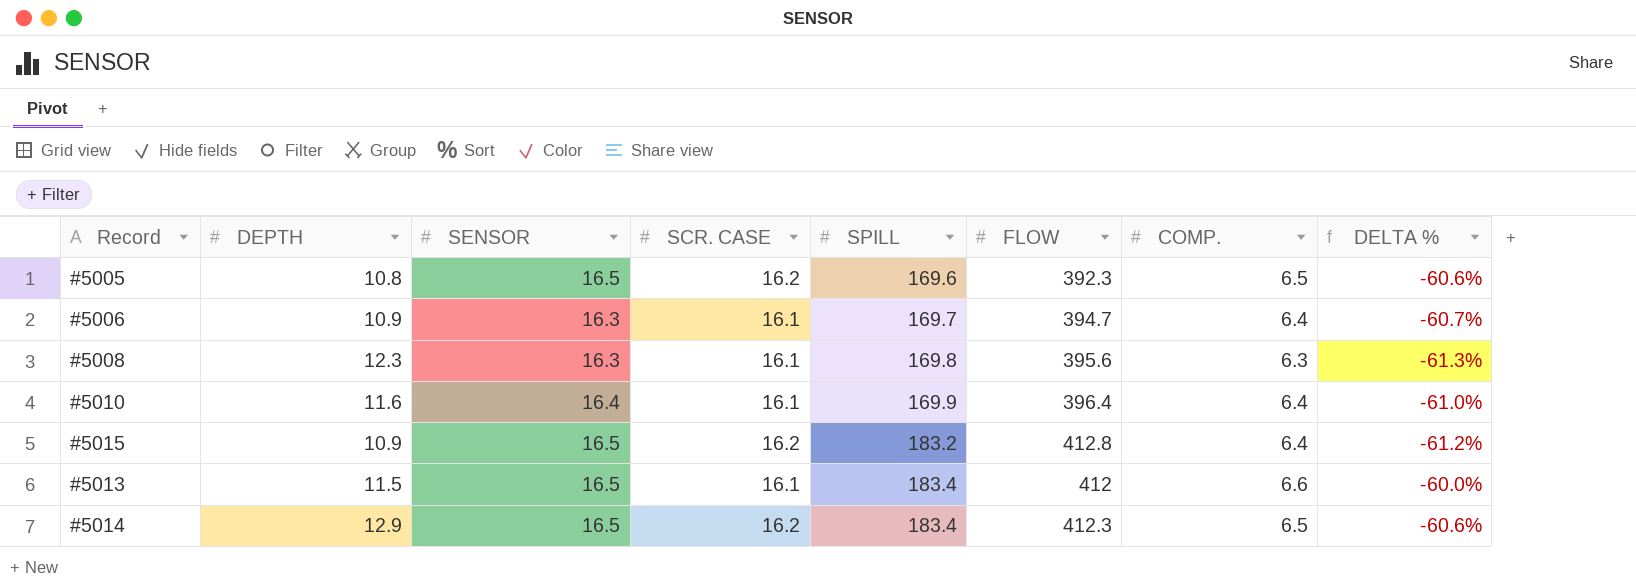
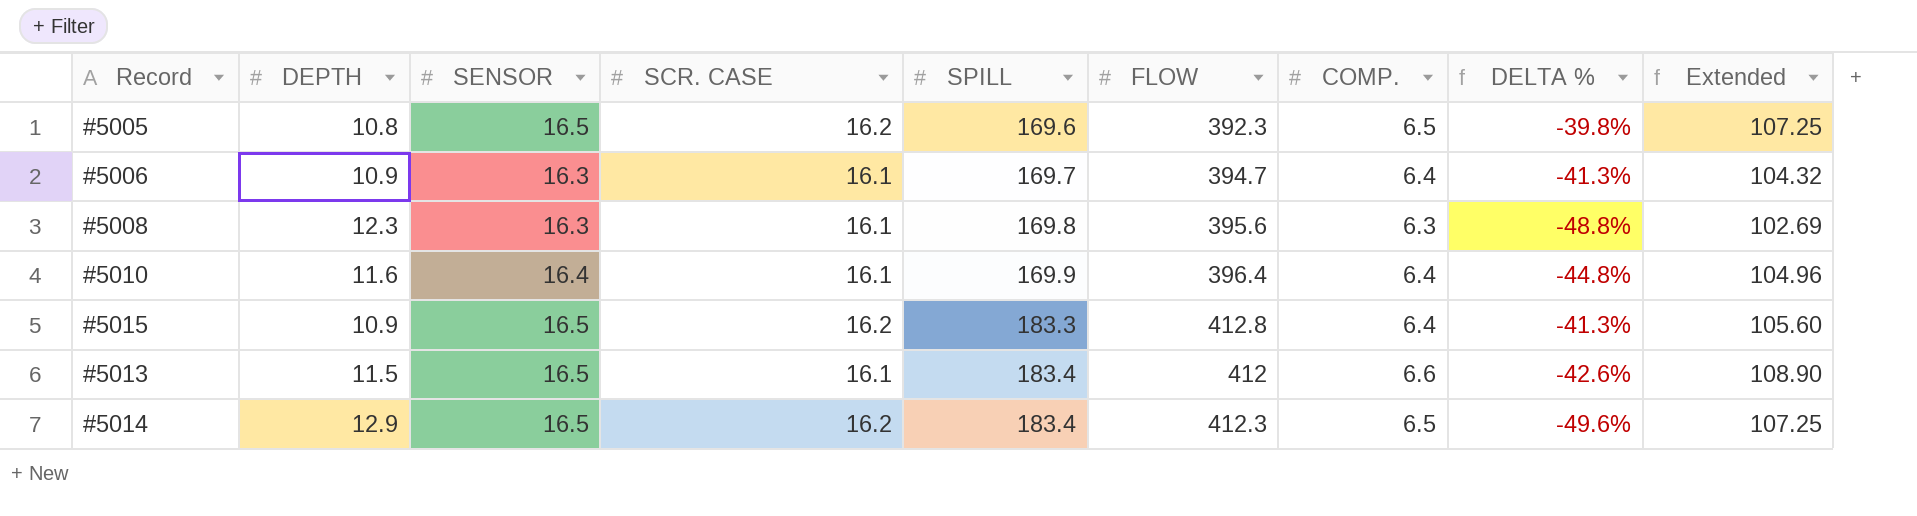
column DELTA % | formula: ([COMP.] - [SENSOR]) / [SENSOR] -> ([COMP.] - [DEPTH]) / [DEPTH]
column Extended | formula: none -> [SENSOR] * [COMP.]
#5015 | SPILL: 183.2 -> 183.3

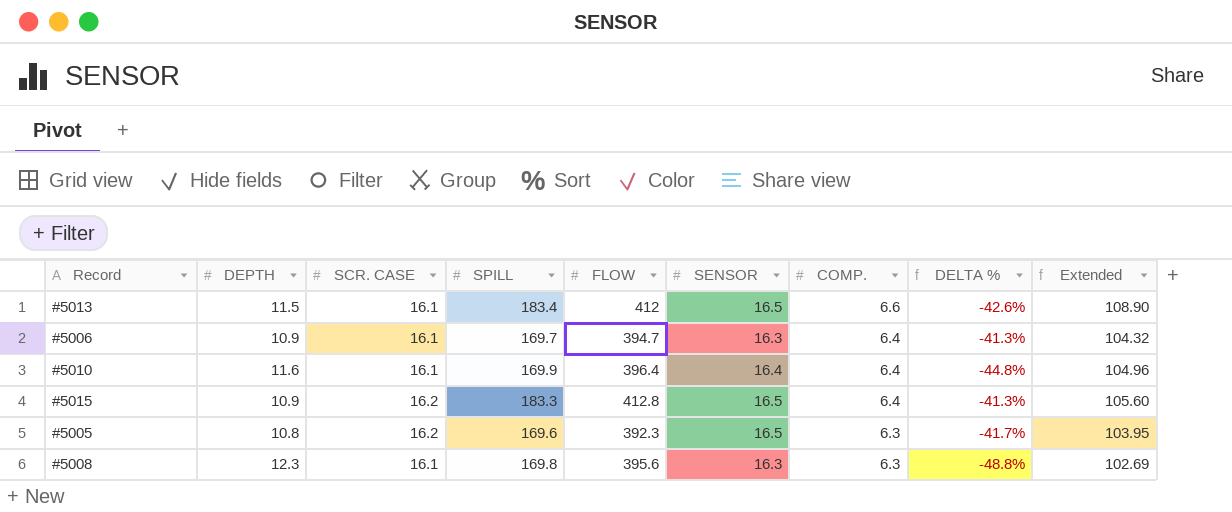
row order: SPILL ascending -> COMP. descending
column SENSOR | position: 3 -> 6
row #5014: 12.9 | 16.5 | 16.2 | 183.4 | 412.3 | 6.5 | -49.6% | 107.25 -> none
#5005 | COMP.: 6.5 -> 6.3
#5005 | DELTA %: -39.8% -> -41.7%
#5005 | Extended: 107.25 -> 103.95

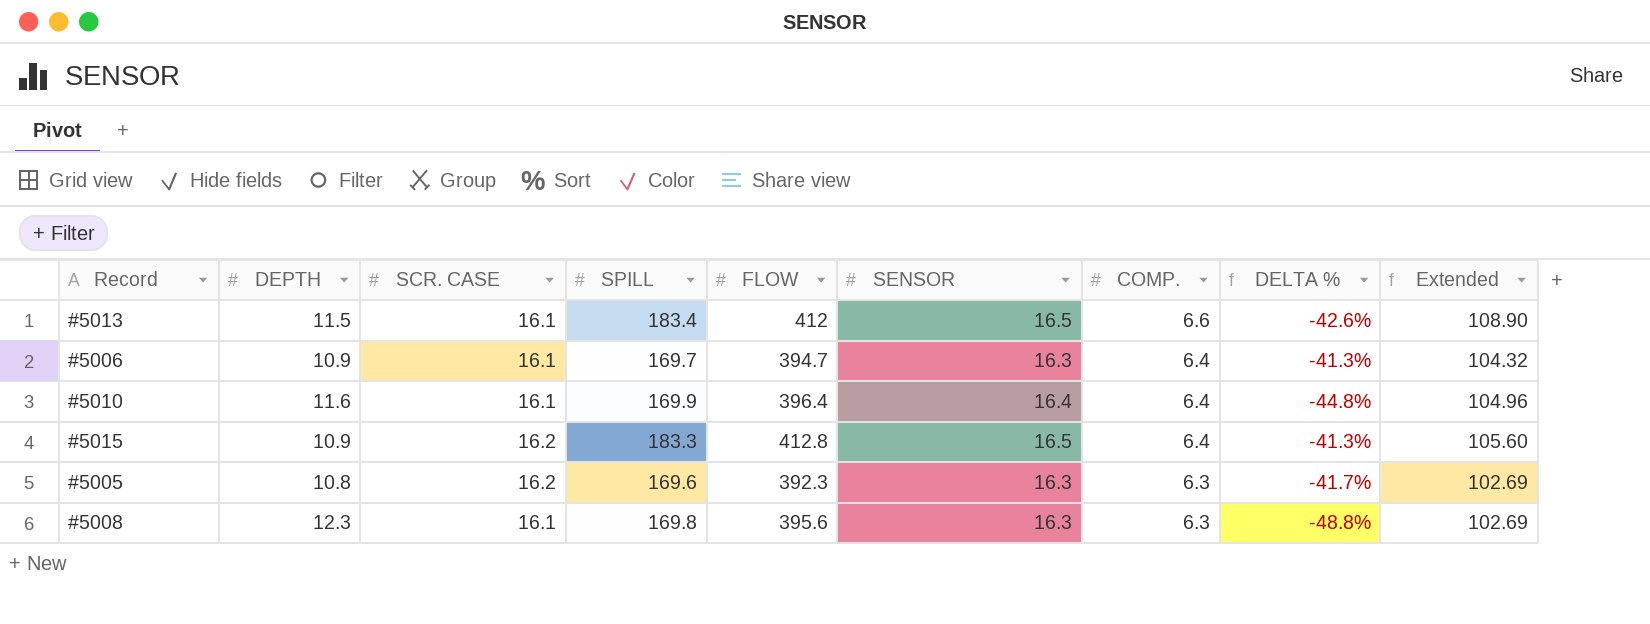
#5005 | SENSOR: 16.5 -> 16.3
#5005 | Extended: 103.95 -> 102.69

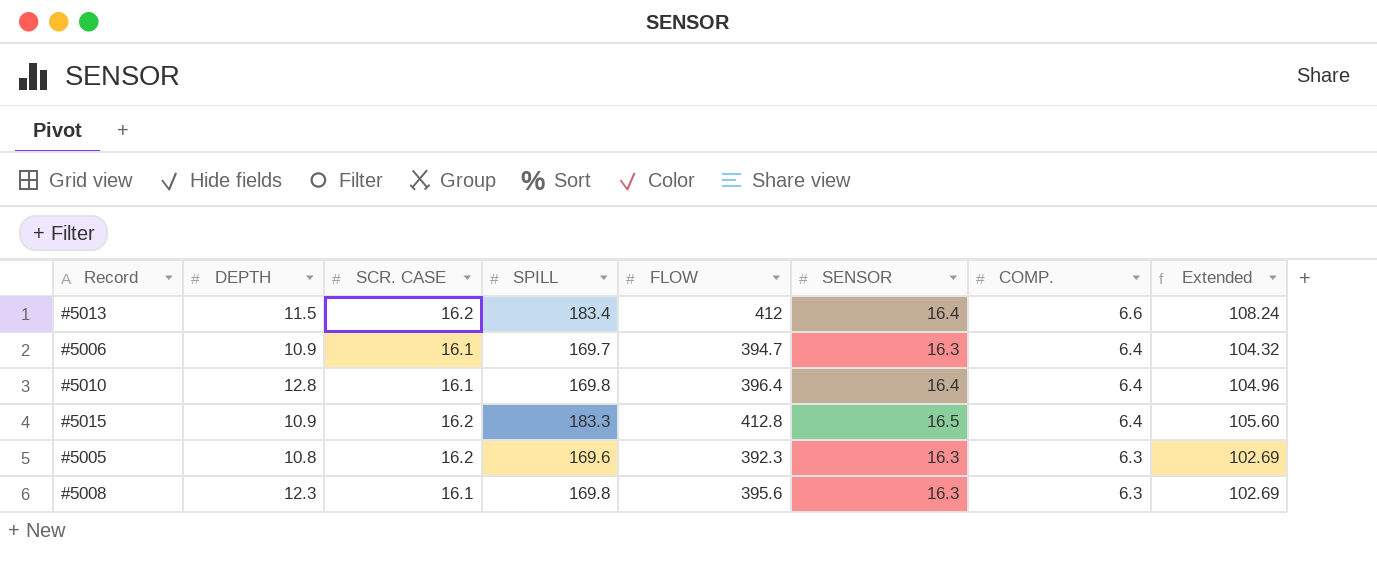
column DELTA % | formula: ([COMP.] - [DEPTH]) / [DEPTH] -> none
#5013 | SCR. CASE: 16.1 -> 16.2
#5013 | SENSOR: 16.5 -> 16.4
#5013 | Extended: 108.90 -> 108.24
#5010 | DEPTH: 11.6 -> 12.8
#5010 | SPILL: 169.9 -> 169.8

